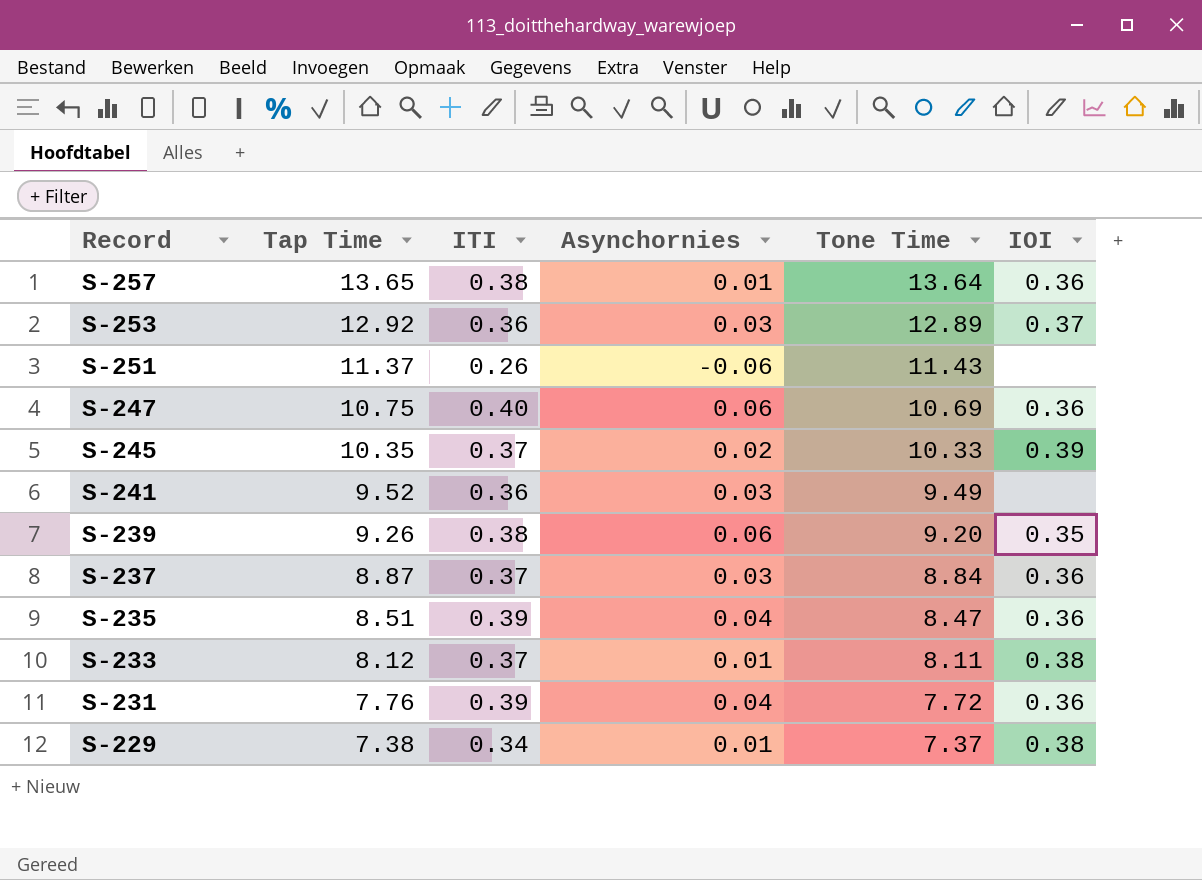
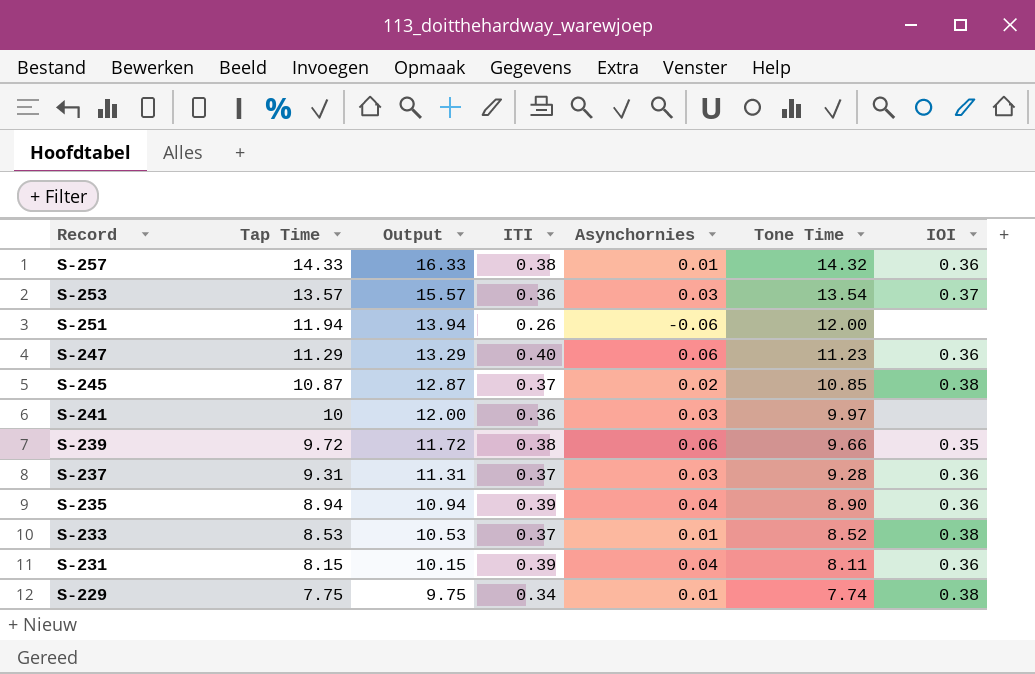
column Output | formula: none -> [Tap Time] + 2
S-257 | Tap Time: 13.65 -> 14.33
S-257 | Tone Time: 13.64 -> 14.32
S-253 | Tap Time: 12.92 -> 13.57
S-253 | Tone Time: 12.89 -> 13.54
S-251 | Tap Time: 11.37 -> 11.94
S-251 | Tone Time: 11.43 -> 12.00
S-247 | Tap Time: 10.75 -> 11.29
S-247 | Tone Time: 10.69 -> 11.23
S-245 | Tap Time: 10.35 -> 10.87
S-245 | Tone Time: 10.33 -> 10.85
S-245 | IOI: 0.39 -> 0.38
S-241 | Tap Time: 9.52 -> 10
S-241 | Tone Time: 9.49 -> 9.97
S-239 | Tap Time: 9.26 -> 9.72
S-239 | Tone Time: 9.20 -> 9.66
S-237 | Tap Time: 8.87 -> 9.31
S-237 | Tone Time: 8.84 -> 9.28
S-235 | Tap Time: 8.51 -> 8.94
S-235 | Tone Time: 8.47 -> 8.90
S-233 | Tap Time: 8.12 -> 8.53
S-233 | Tone Time: 8.11 -> 8.52
S-231 | Tap Time: 7.76 -> 8.15
S-231 | Tone Time: 7.72 -> 8.11
S-229 | Tap Time: 7.38 -> 7.75
S-229 | Tone Time: 7.37 -> 7.74

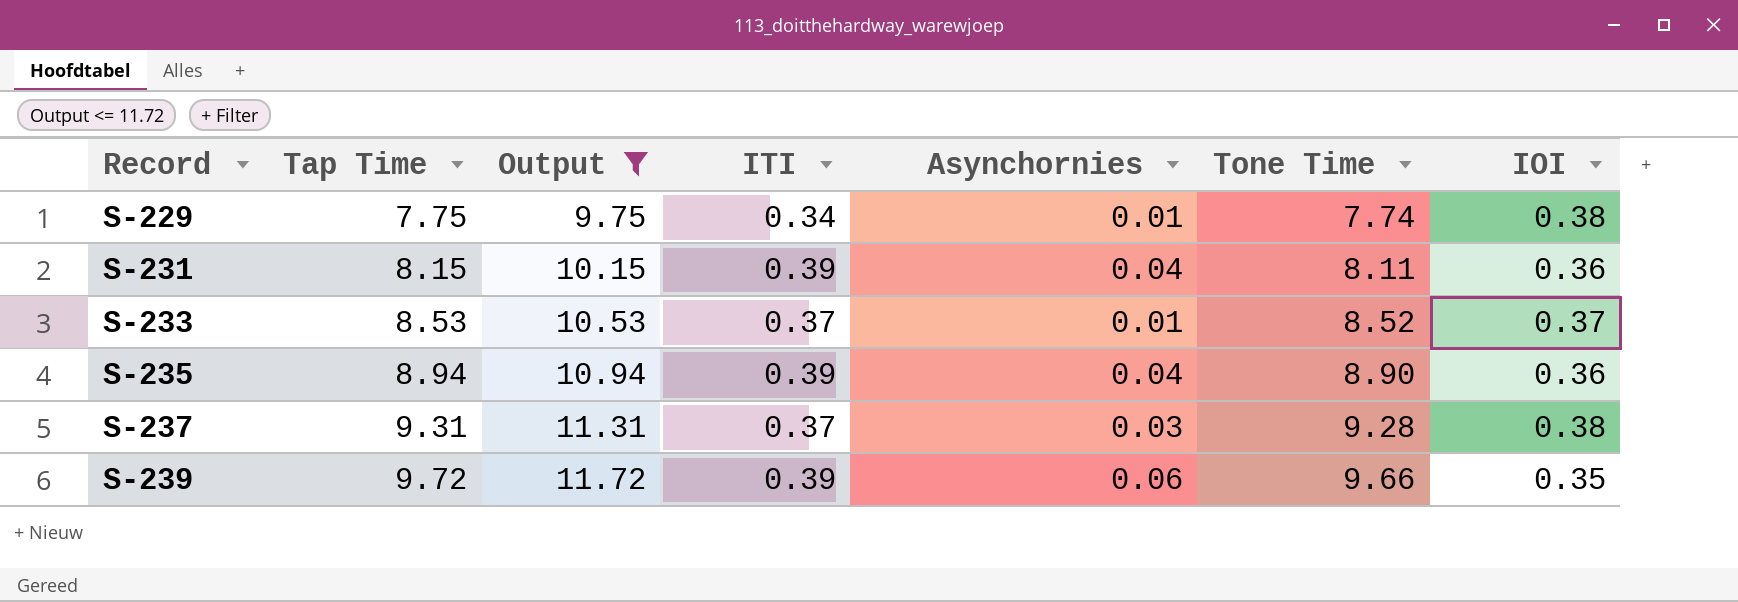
filter: none -> Output <= 11.72
row order: Record descending -> Record ascending
S-233 | IOI: 0.38 -> 0.37
S-237 | IOI: 0.36 -> 0.38
S-239 | ITI: 0.38 -> 0.39

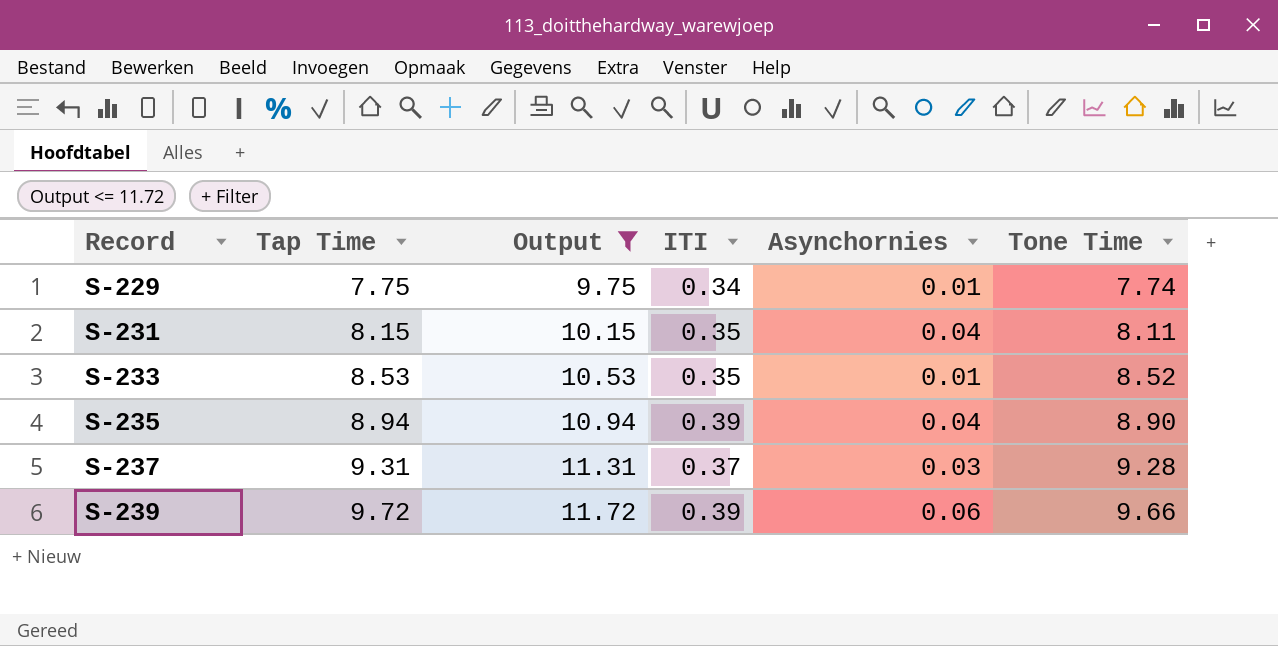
column IOI | position: 7 -> none
S-231 | ITI: 0.39 -> 0.35
S-233 | ITI: 0.37 -> 0.35

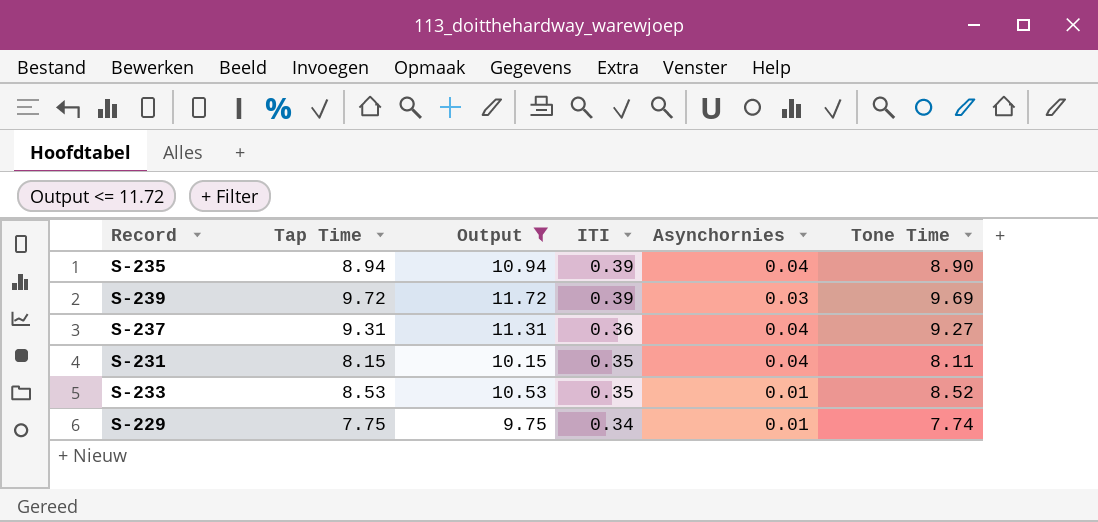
row order: Record ascending -> ITI descending
S-239 | Asynchornies: 0.06 -> 0.03
S-239 | Tone Time: 9.66 -> 9.69
S-237 | ITI: 0.37 -> 0.36
S-237 | Asynchornies: 0.03 -> 0.04
S-237 | Tone Time: 9.28 -> 9.27

